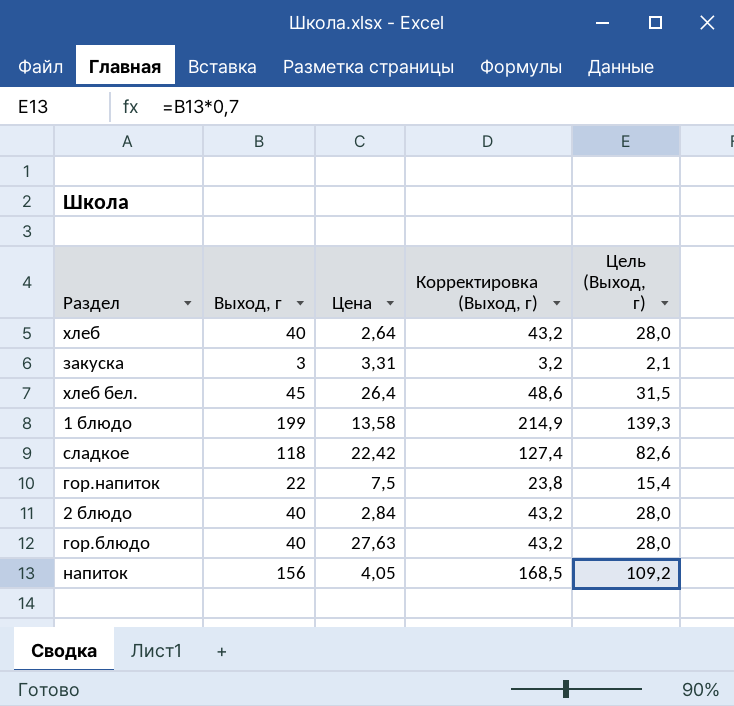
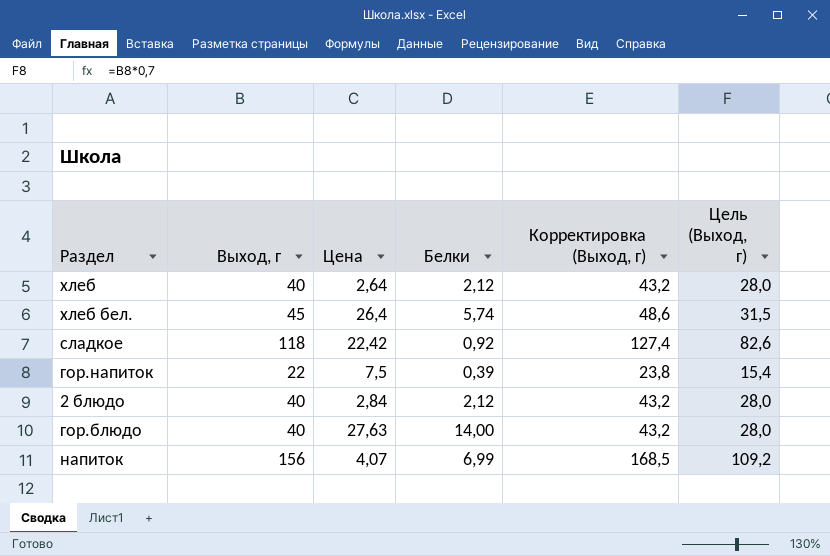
column Белки | position: none -> 4
row закуска: 3 | 3,31 | 3,2 | 2,1 -> none
row 1 блюдо: 199 | 13,58 | 214,9 | 139,3 -> none
напиток | Цена: 4,05 -> 4,07

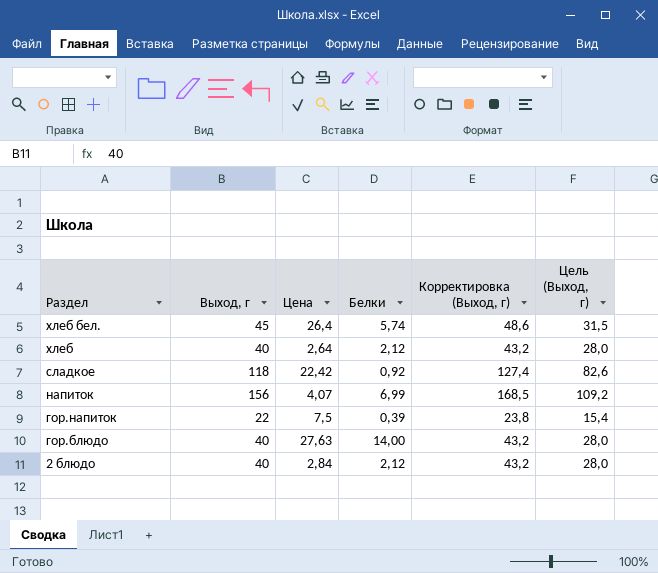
row order: none -> Раздел descending

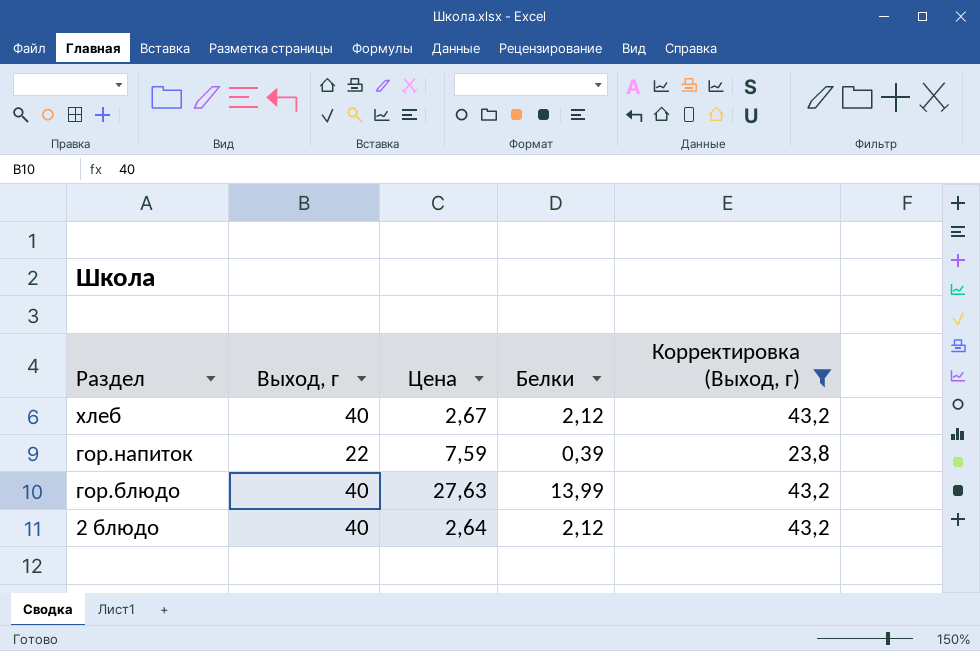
filter: none -> Корректировка (Выход, г) <= 43,2
column Цель (Выход, г) | formula: [Выход, г] * 0,7 -> none
хлеб | Цена: 2,64 -> 2,67
гор.напиток | Цена: 7,5 -> 7,59
гор.блюдо | Белки: 14,00 -> 13,99
2 блюдо | Цена: 2,84 -> 2,64

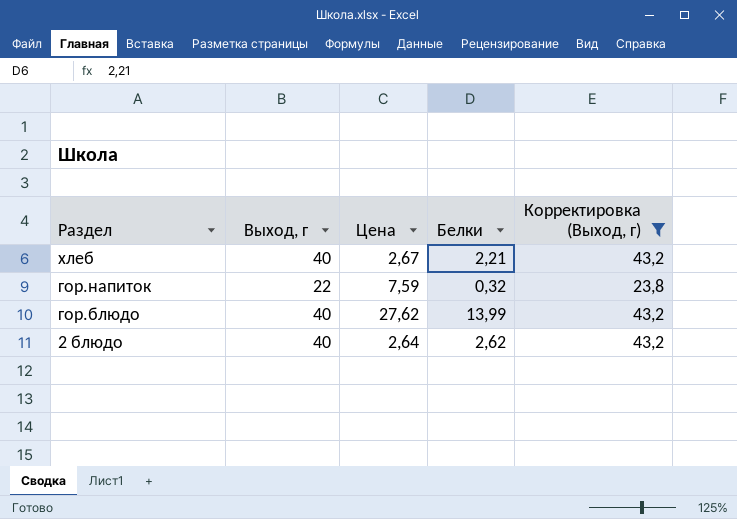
хлеб | Белки: 2,12 -> 2,21
гор.напиток | Белки: 0,39 -> 0,32
гор.блюдо | Цена: 27,63 -> 27,62
2 блюдо | Белки: 2,12 -> 2,62

